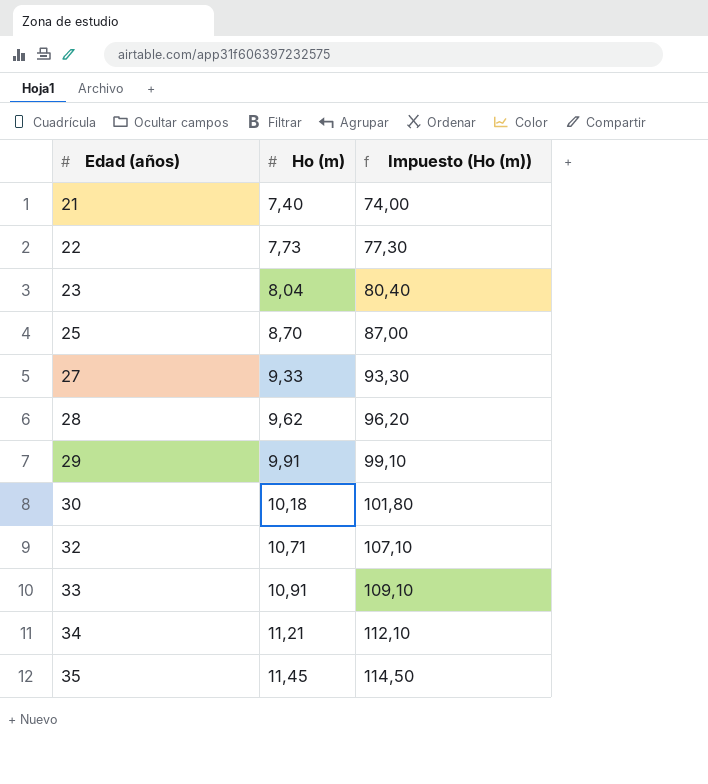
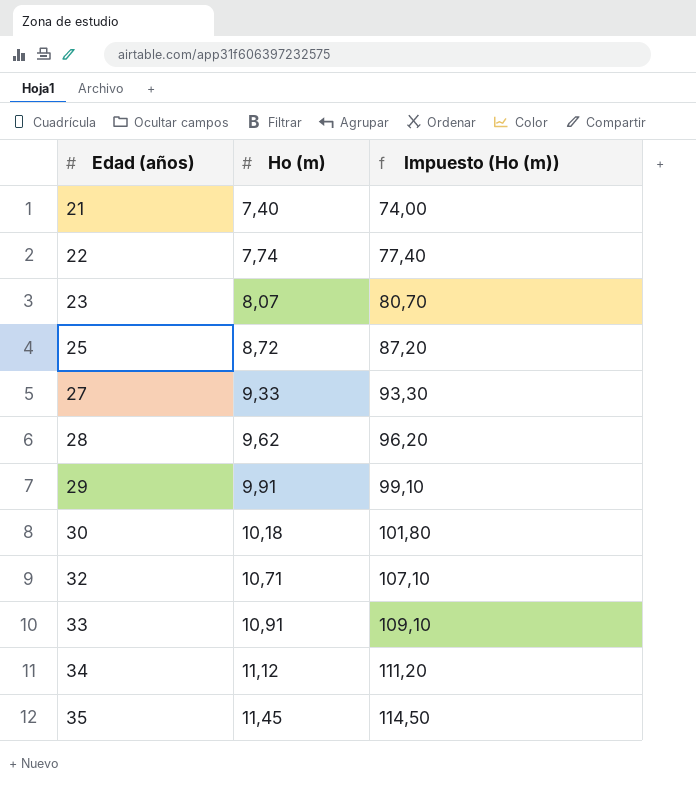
22 | Ho (m): 7,73 -> 7,74
22 | Impuesto (Ho (m)): 77,30 -> 77,40
23 | Ho (m): 8,04 -> 8,07
23 | Impuesto (Ho (m)): 80,40 -> 80,70
25 | Ho (m): 8,70 -> 8,72
25 | Impuesto (Ho (m)): 87,00 -> 87,20
34 | Ho (m): 11,21 -> 11,12
34 | Impuesto (Ho (m)): 112,10 -> 111,20

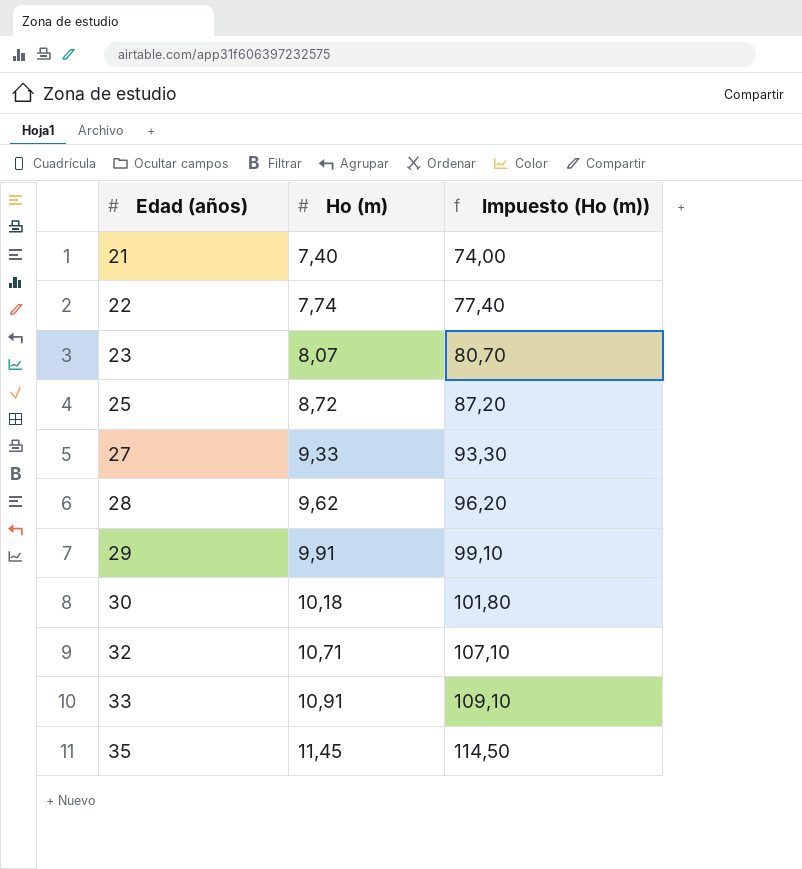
row 34: 11,12 | 111,20 -> none

